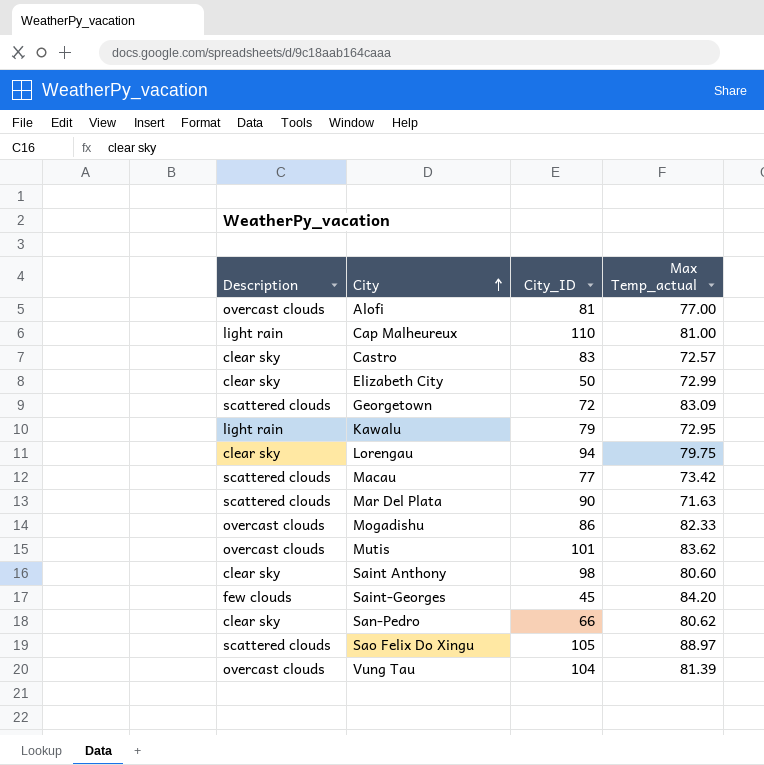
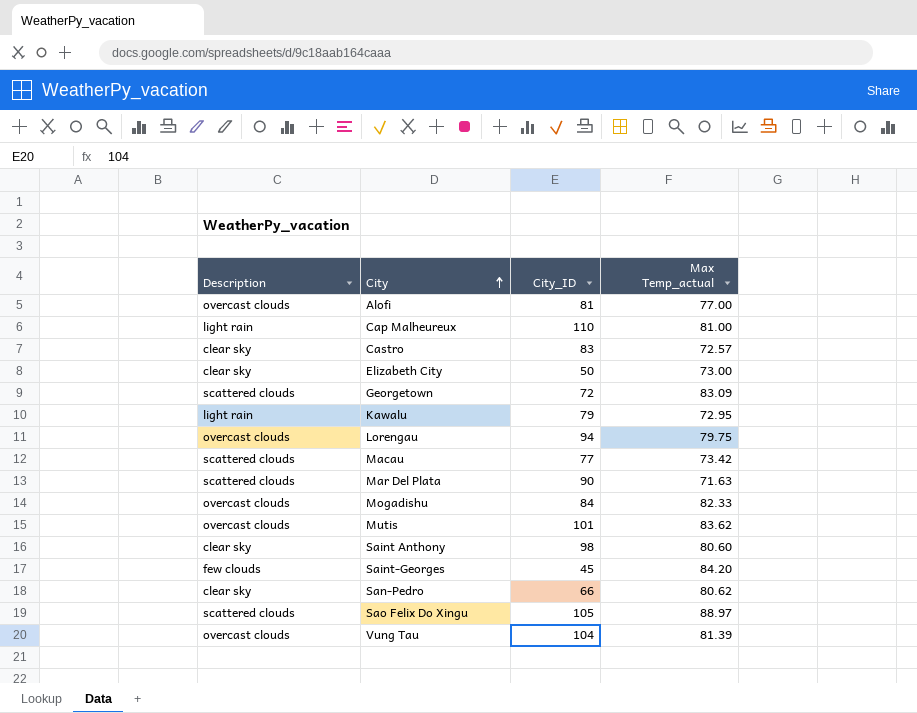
Elizabeth City | Max Temp_actual: 72.99 -> 73.00
Lorengau | Description: clear sky -> overcast clouds
Mogadishu | City_ID: 86 -> 84

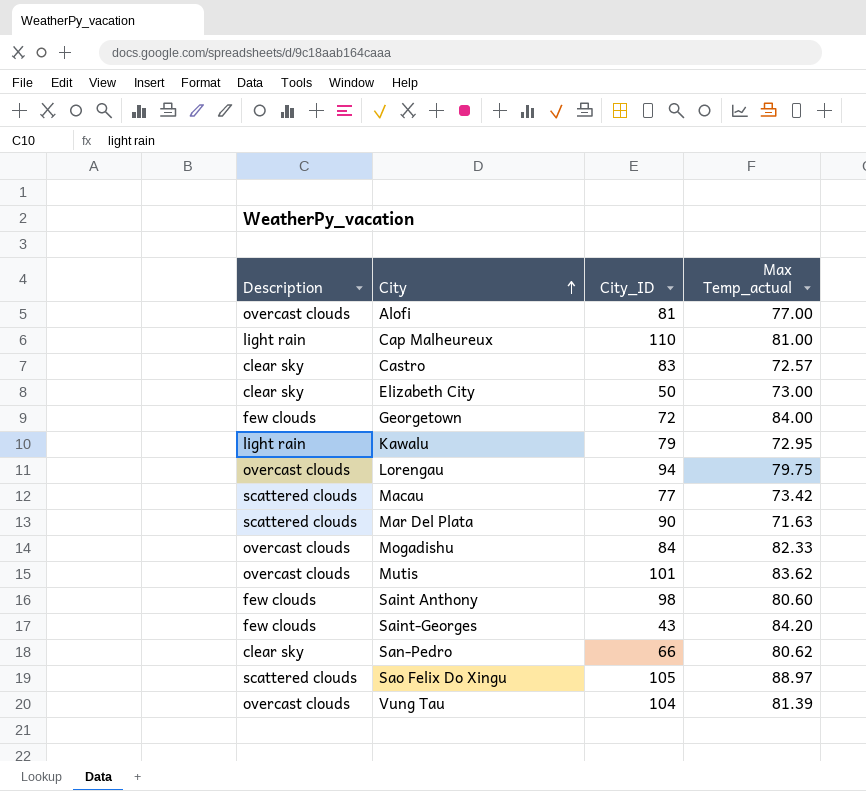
Georgetown | Description: scattered clouds -> few clouds
Georgetown | Max Temp_actual: 83.09 -> 84.00
Saint Anthony | Description: clear sky -> few clouds
Saint-Georges | City_ID: 45 -> 43

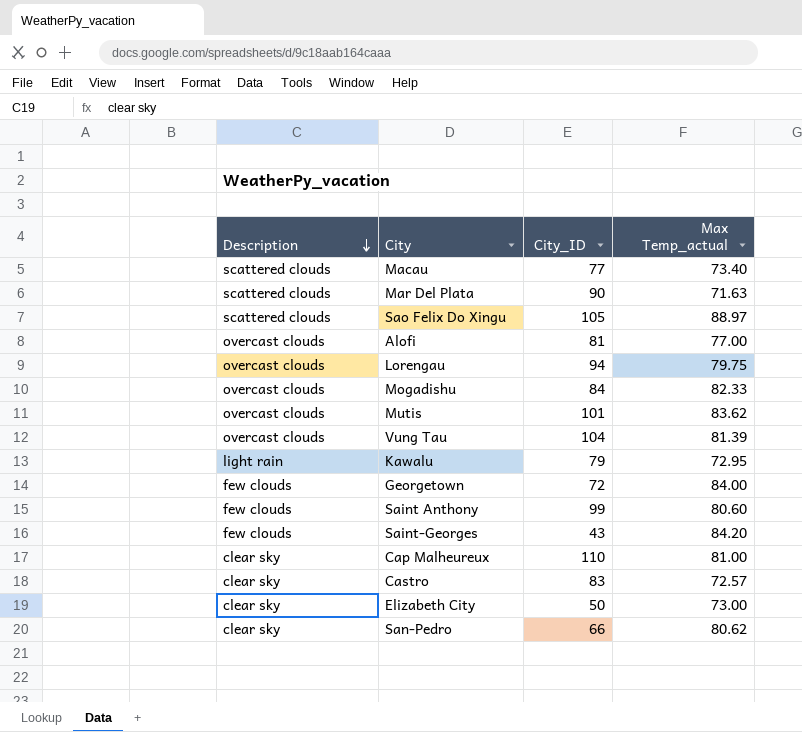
row order: City ascending -> Description descending
Macau | Max Temp_actual: 73.42 -> 73.40
Saint Anthony | City_ID: 98 -> 99
Cap Malheureux | Description: light rain -> clear sky

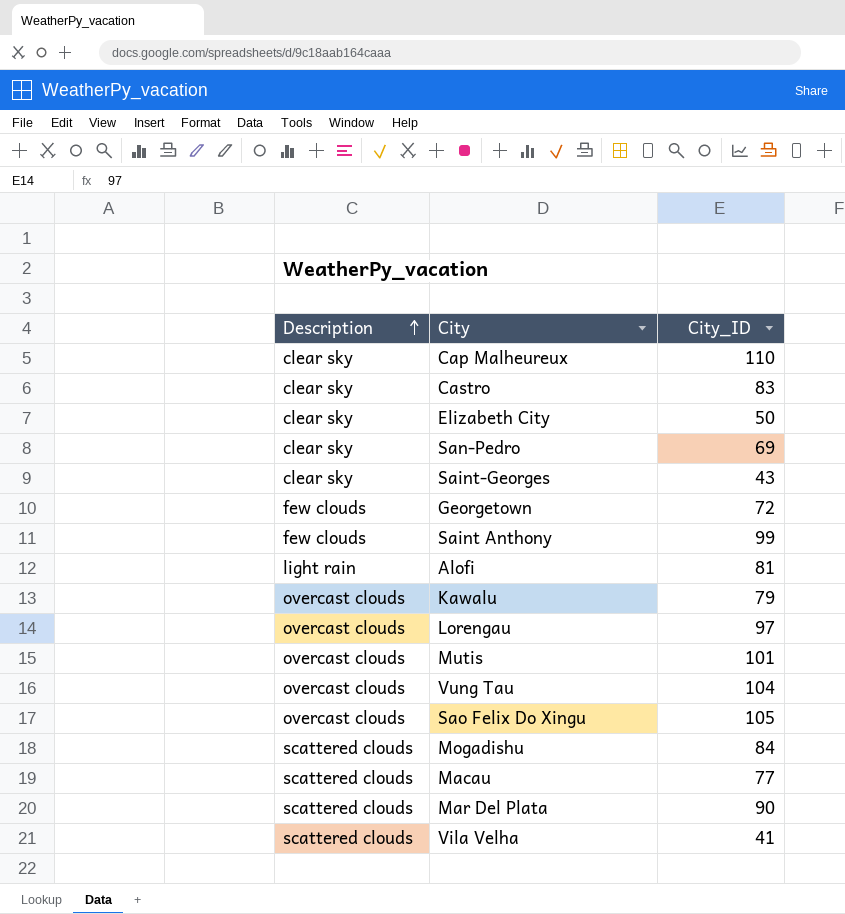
row order: Description descending -> Description ascending
column Max Temp_actual | position: 4 -> none
San-Pedro | City_ID: 66 -> 69
Saint-Georges | Description: few clouds -> clear sky
Alofi | Description: overcast clouds -> light rain
Kawalu | Description: light rain -> overcast clouds
Lorengau | City_ID: 94 -> 97
Sao Felix Do Xingu | Description: scattered clouds -> overcast clouds
Mogadishu | Description: overcast clouds -> scattered clouds
row Vila Velha: none -> scattered clouds | 41

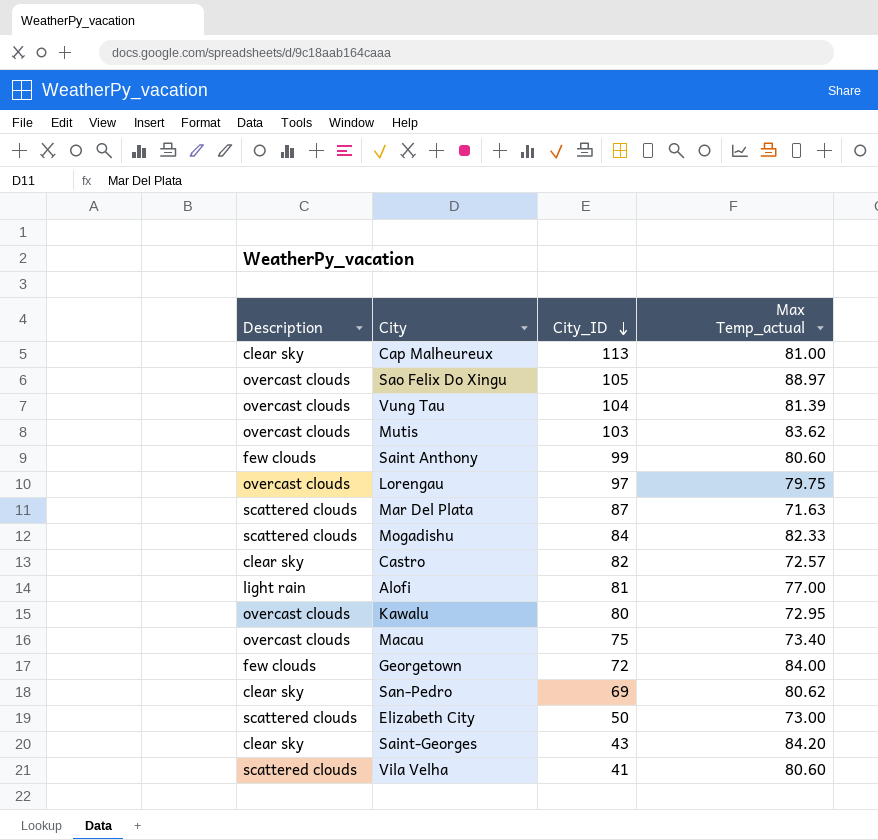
row order: Description ascending -> City_ID descending
column Max Temp_actual | position: none -> 4
Cap Malheureux | City_ID: 110 -> 113
Mutis | City_ID: 101 -> 103
Mar Del Plata | City_ID: 90 -> 87
Castro | City_ID: 83 -> 82
Kawalu | City_ID: 79 -> 80
Macau | Description: scattered clouds -> overcast clouds
Macau | City_ID: 77 -> 75
Elizabeth City | Description: clear sky -> scattered clouds

